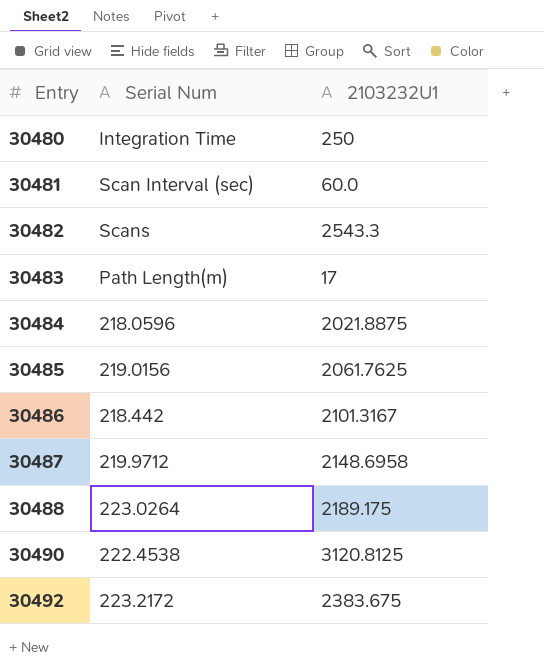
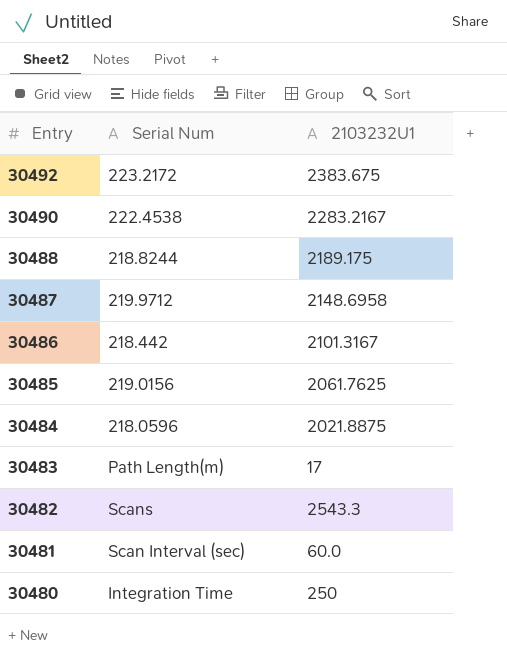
row order: Entry ascending -> Entry descending
30490 | 2103232U1: 3120.8125 -> 2283.2167
30488 | Serial Num: 223.0264 -> 218.8244

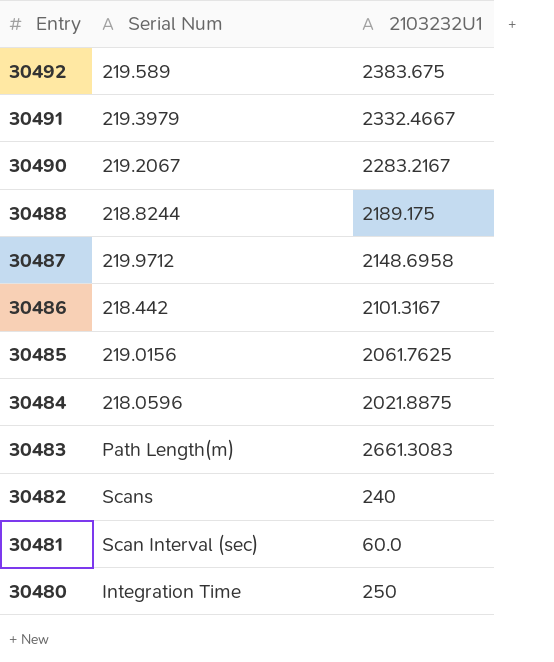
30492 | Serial Num: 223.2172 -> 219.589
row 30491: none -> 219.3979 | 2332.4667
30490 | Serial Num: 222.4538 -> 219.2067
30483 | 2103232U1: 17 -> 2661.3083
30482 | 2103232U1: 2543.3 -> 240

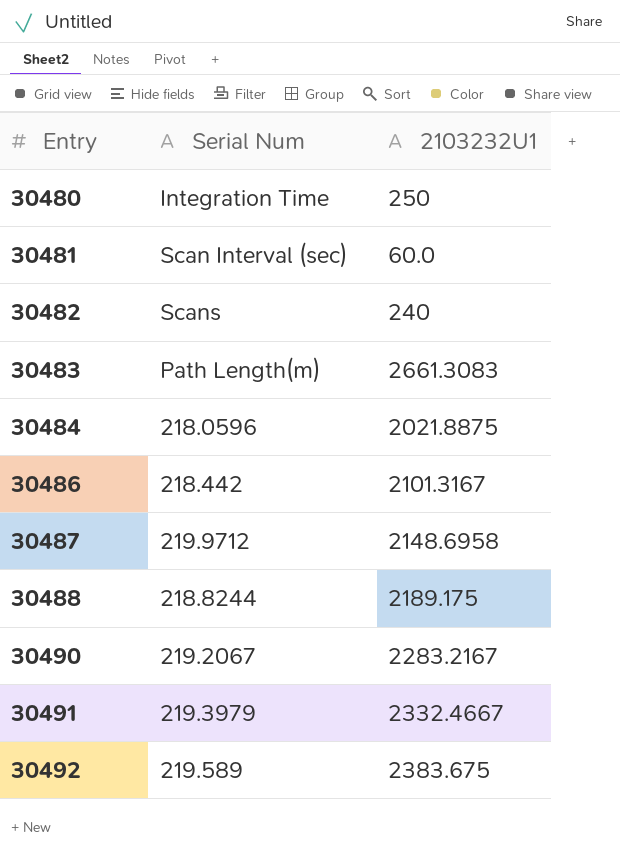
row order: Entry descending -> Entry ascending
row 30485: 219.0156 | 2061.7625 -> none

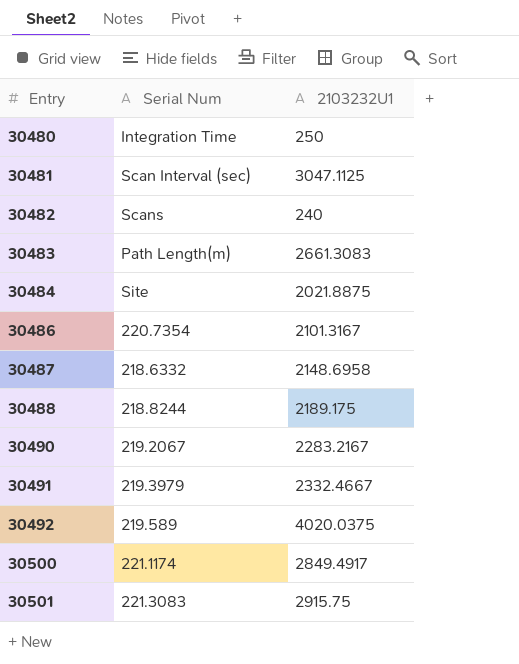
30481 | 2103232U1: 60.0 -> 3047.1125
30484 | Serial Num: 218.0596 -> Site
30486 | Serial Num: 218.442 -> 220.7354
30487 | Serial Num: 219.9712 -> 218.6332
30492 | 2103232U1: 2383.675 -> 4020.0375
row 30500: none -> 221.1174 | 2849.4917
row 30501: none -> 221.3083 | 2915.75

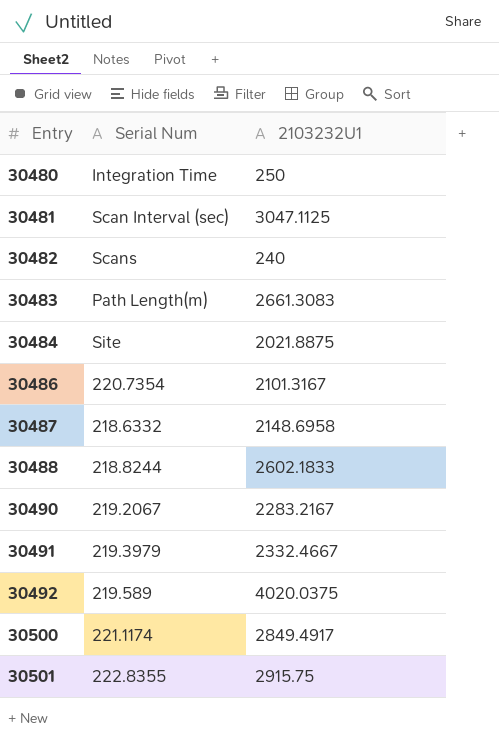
30488 | 2103232U1: 2189.175 -> 2602.1833
30501 | Serial Num: 221.3083 -> 222.8355

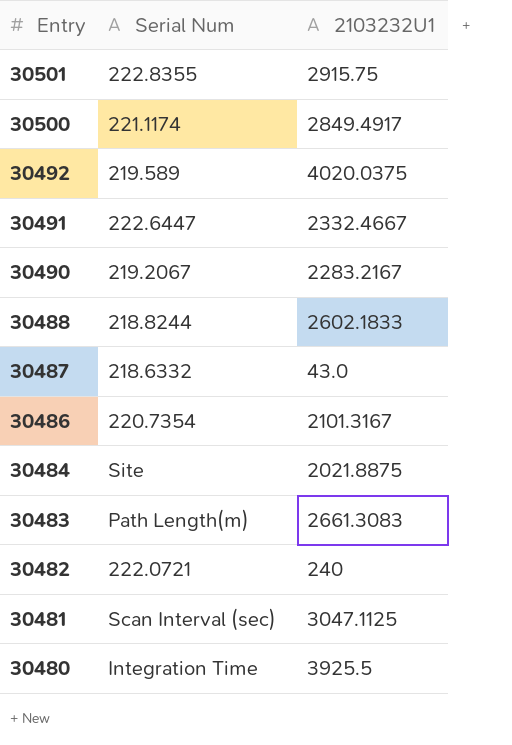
row order: Entry ascending -> Entry descending
30491 | Serial Num: 219.3979 -> 222.6447
30487 | 2103232U1: 2148.6958 -> 43.0
30482 | Serial Num: Scans -> 222.0721
30480 | 2103232U1: 250 -> 3925.5

